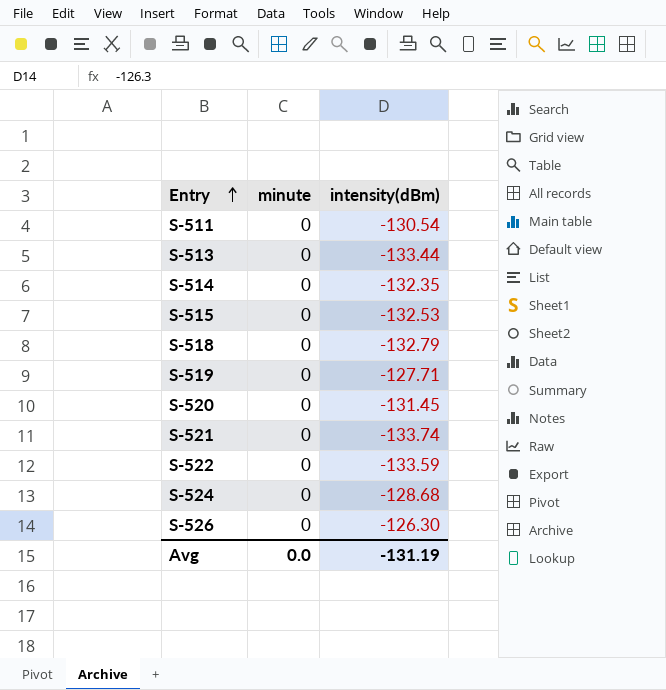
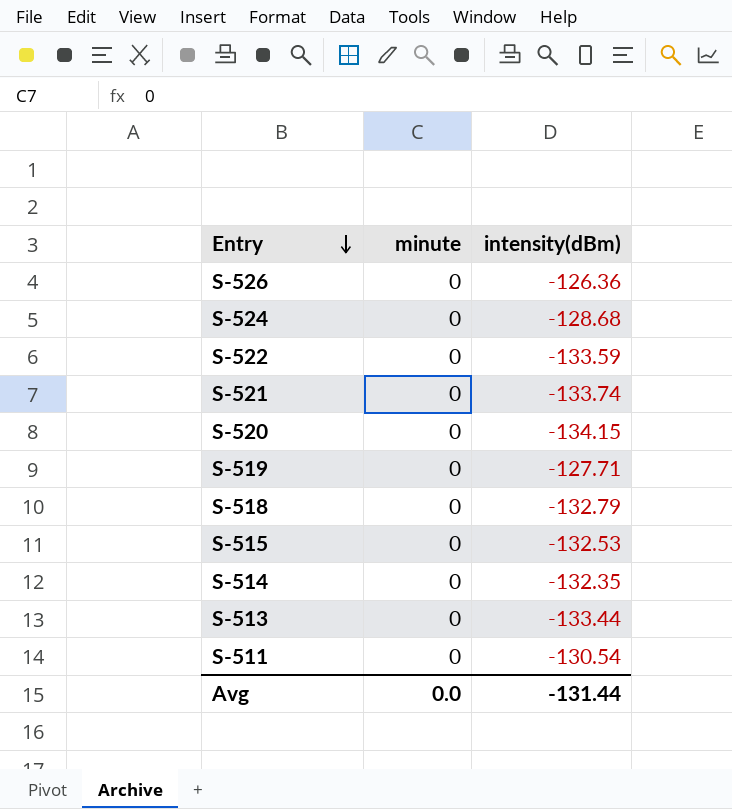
row order: Entry ascending -> Entry descending
S-526 | intensity(dBm): -126.30 -> -126.36
S-520 | intensity(dBm): -131.45 -> -134.15
Avg | intensity(dBm): -131.19 -> -131.44

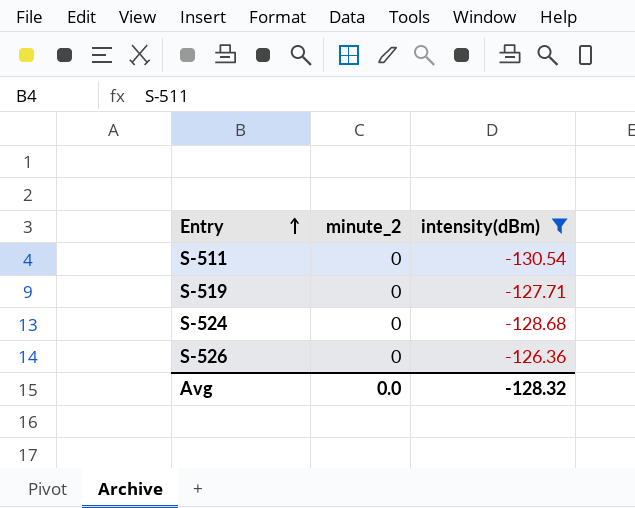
filter: none -> intensity(dBm) >= -130.54
row order: Entry descending -> Entry ascending
column name: minute -> minute_2
Avg | intensity(dBm): -131.44 -> -128.32

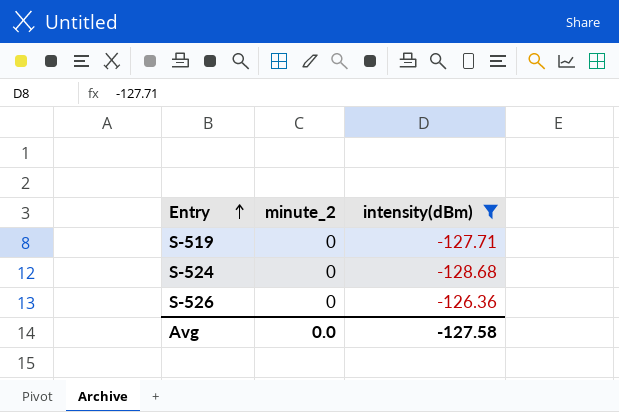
row S-511: 0 | -130.54 -> none
Avg | intensity(dBm): -128.32 -> -127.58

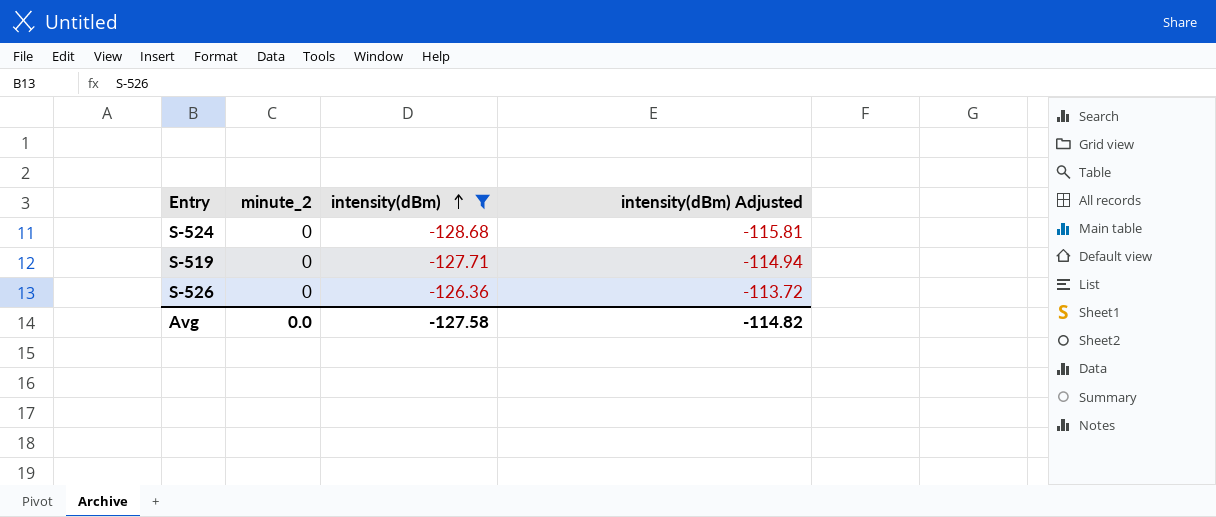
row order: Entry ascending -> intensity(dBm) ascending
column intensity(dBm) Adjusted | formula: none -> [intensity(dBm)] * 0.9

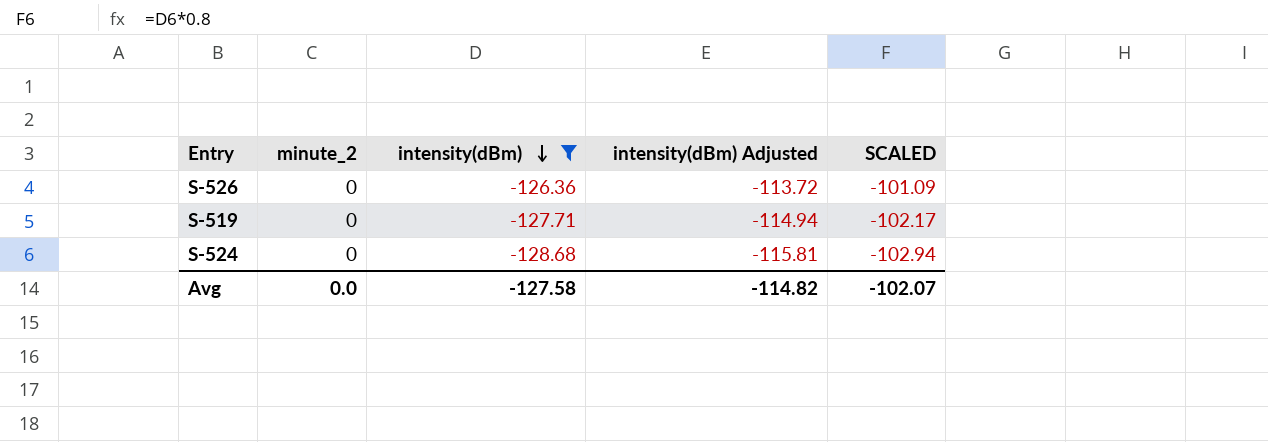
row order: intensity(dBm) ascending -> intensity(dBm) descending
column SCALED | formula: none -> [intensity(dBm)] * 0.8

